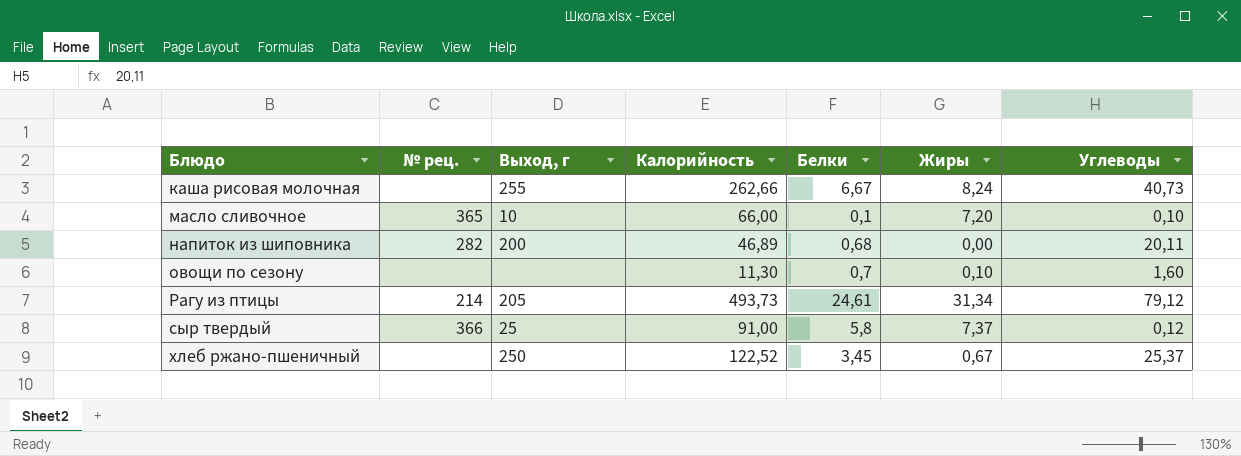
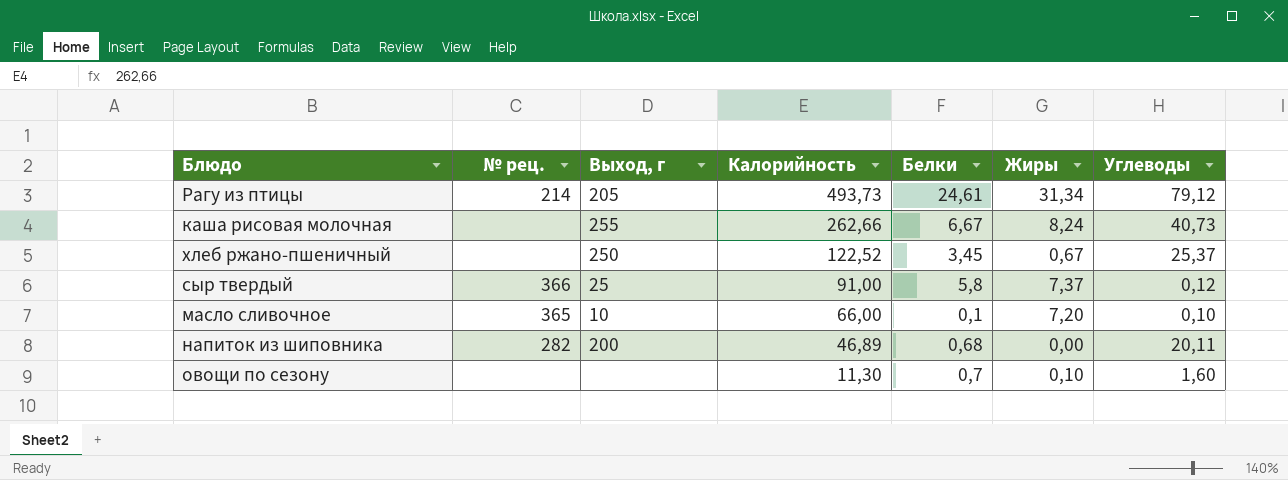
row order: Блюдо ascending -> Калорийность descending

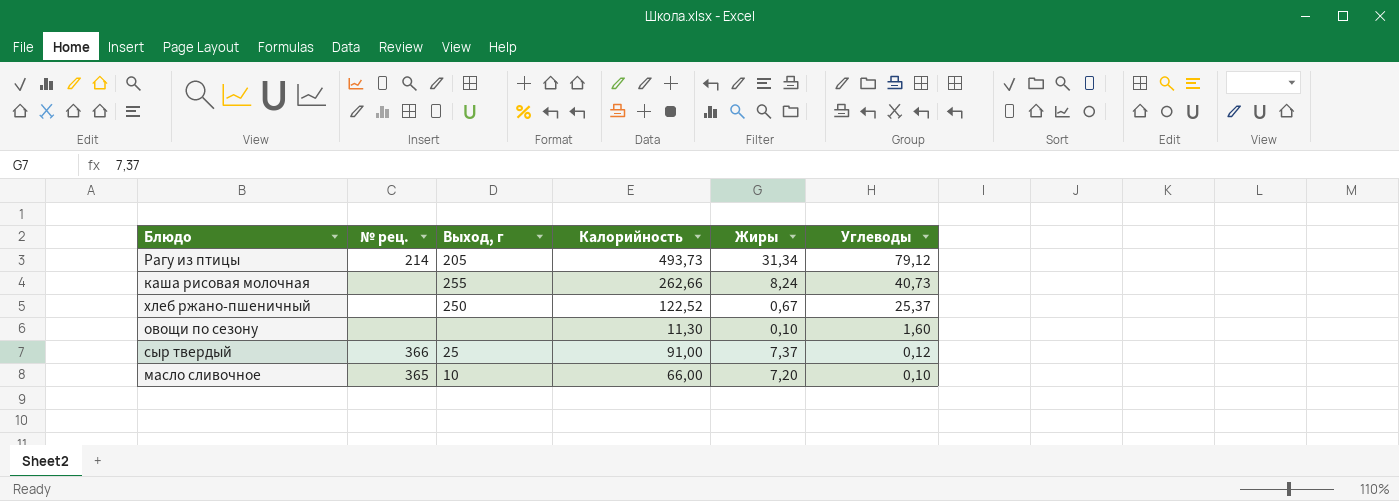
row order: Калорийность descending -> Углеводы descending
column Белки | position: 5 -> none
row напиток из шиповника: 282 | 200 | 46,89 | 0,68 | 0,00 | 20,11 -> none

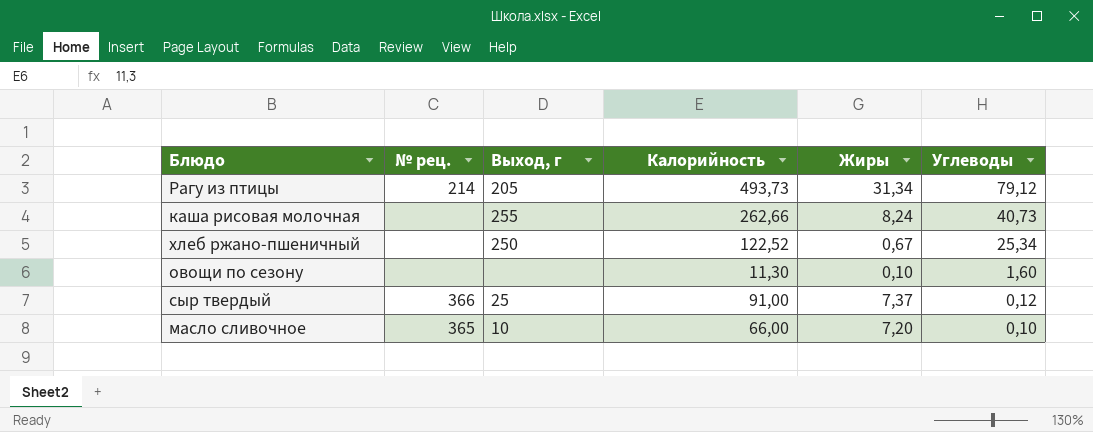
хлеб ржано-пшеничный | Углеводы: 25,37 -> 25,34

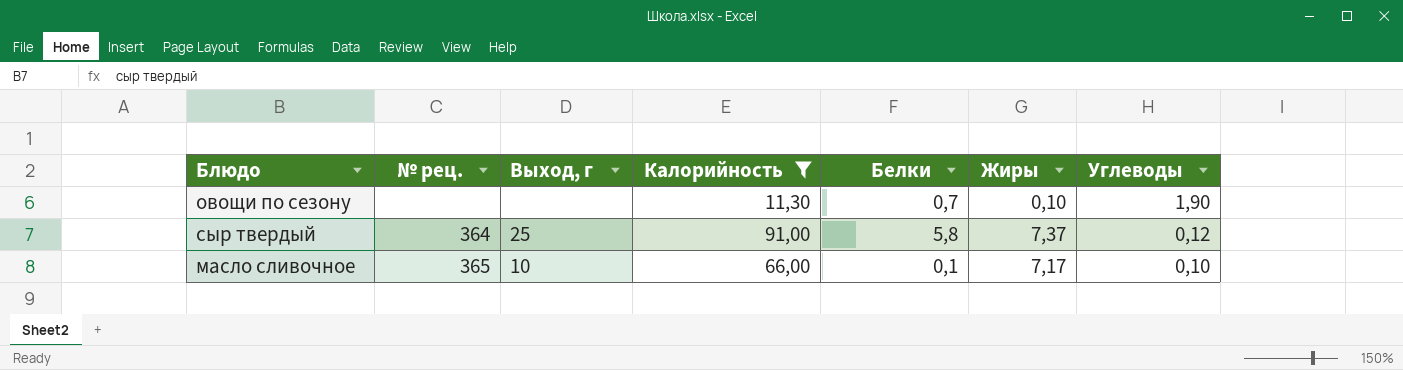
filter: none -> Калорийность <= 91,00
column Белки | position: none -> 5
овощи по сезону | Углеводы: 1,60 -> 1,90
сыр твердый | № рец.: 366 -> 364
масло сливочное | Жиры: 7,20 -> 7,17

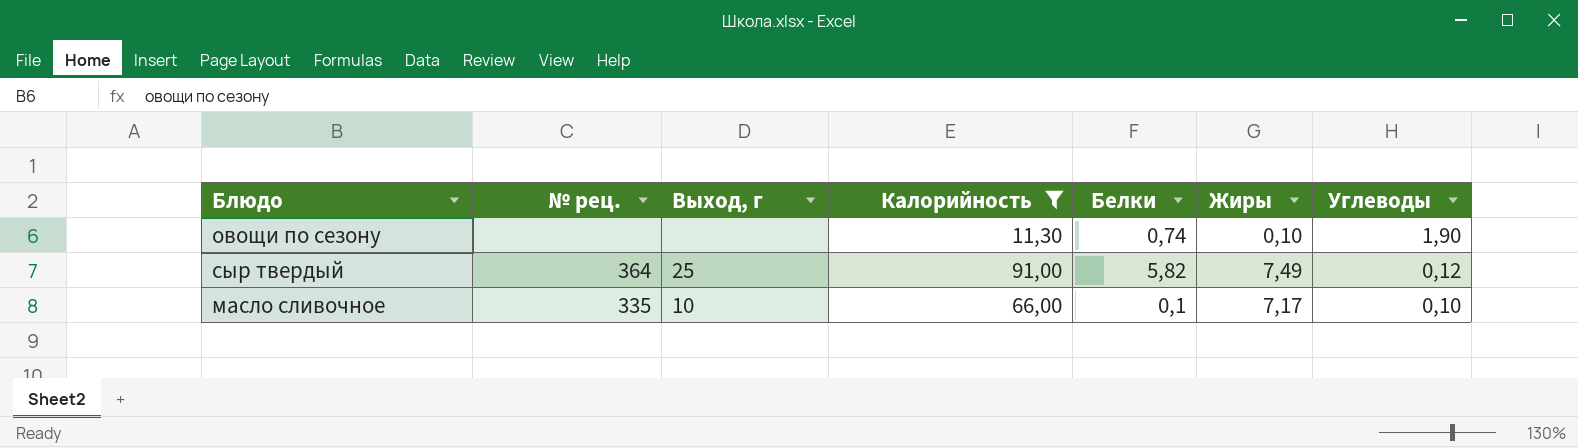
овощи по сезону | Белки: 0,7 -> 0,74
сыр твердый | Белки: 5,8 -> 5,82
сыр твердый | Жиры: 7,37 -> 7,49
масло сливочное | № рец.: 365 -> 335

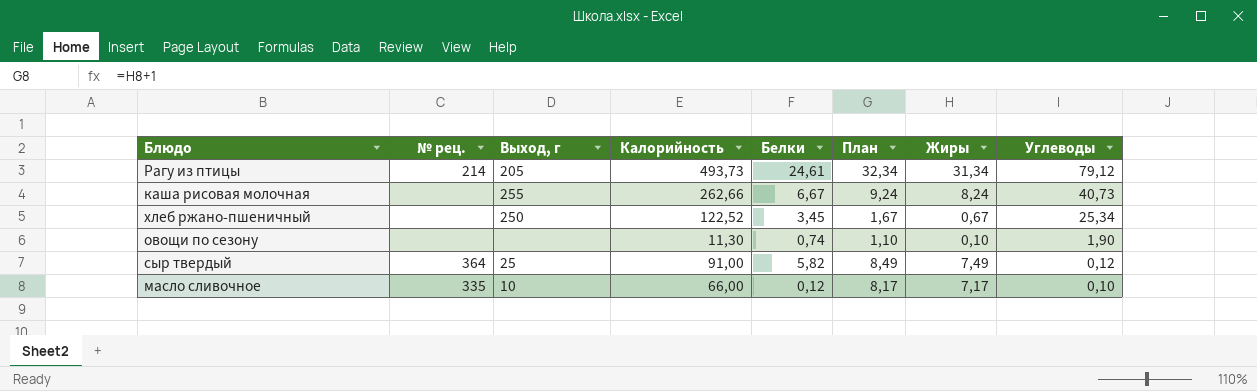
filter: Калорийность <= 91,00 -> none
column План | formula: none -> [Жиры] + 1
масло сливочное | Белки: 0,1 -> 0,12

